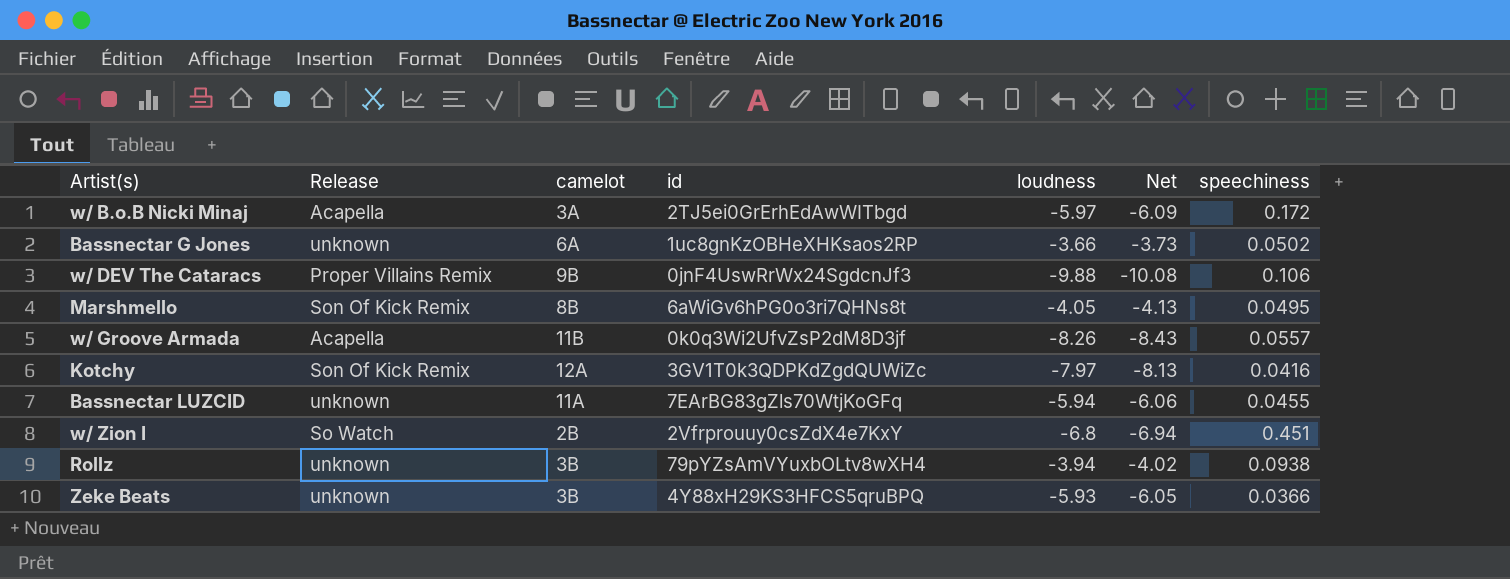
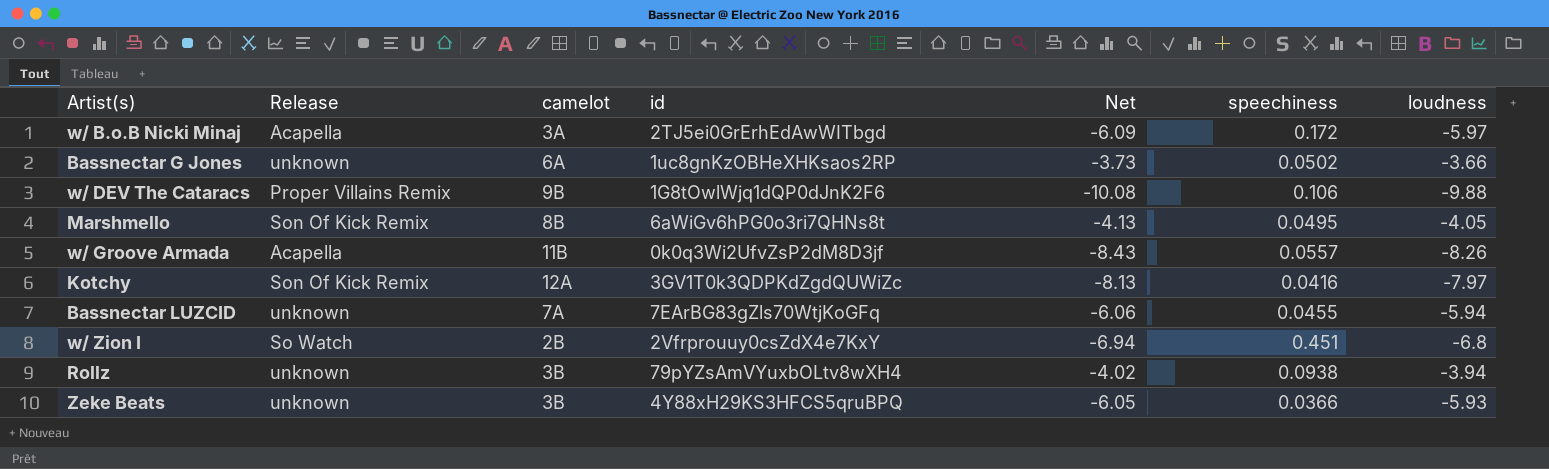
column loudness | position: 5 -> 7
w/ DEV The Cataracs | id: 0jnF4UswRrWx24SgdcnJf3 -> 1G8tOwlWjq1dQP0dJnK2F6
Bassnectar LUZCID | camelot: 11A -> 7A

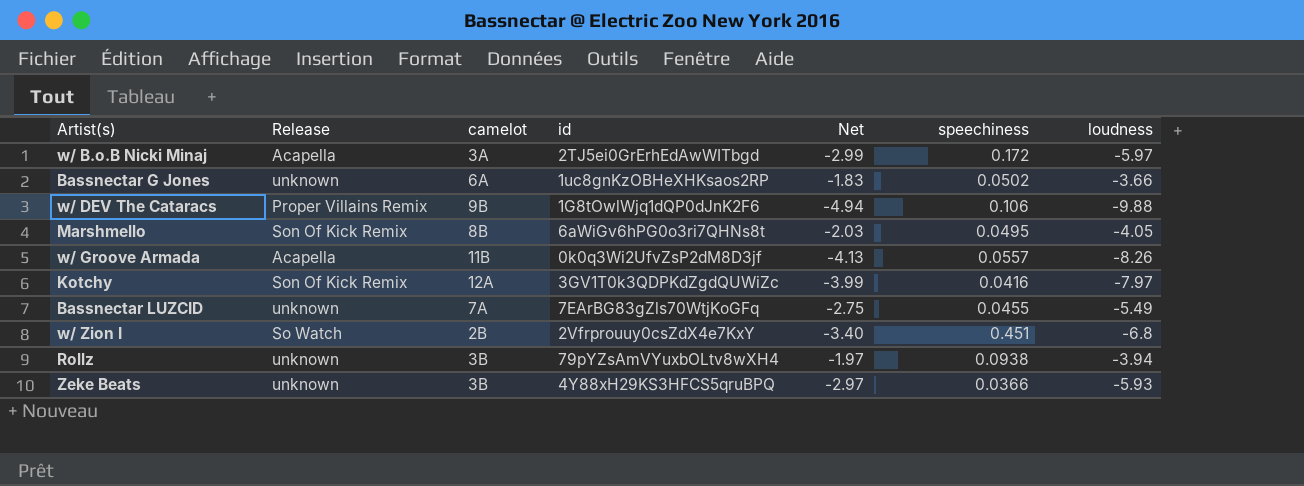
column Net | formula: [loudness] * 1.02 -> [loudness] * 0.5
Bassnectar LUZCID | loudness: -5.94 -> -5.49

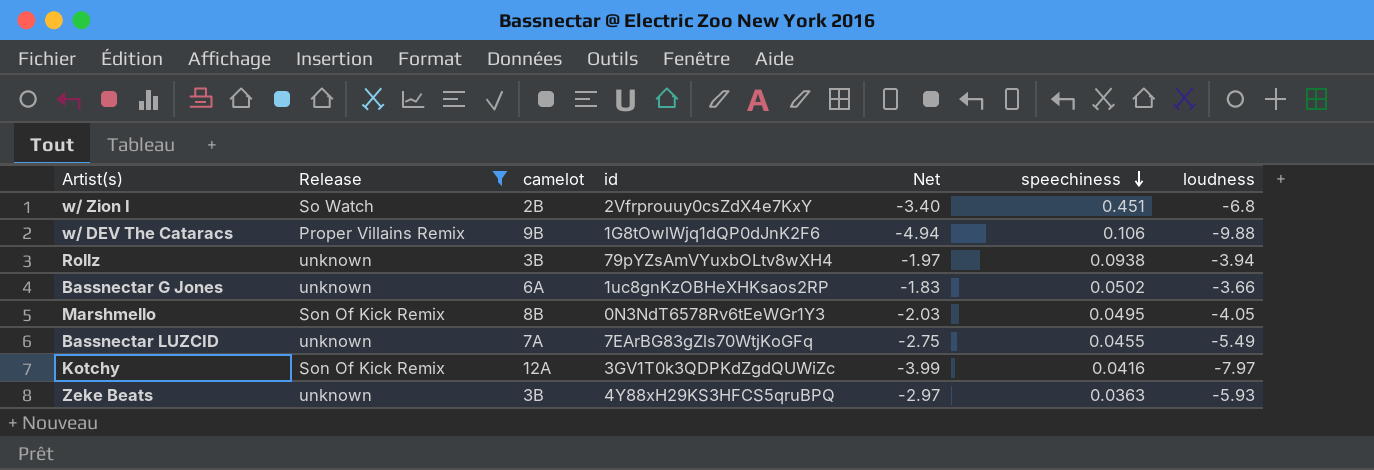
filter: none -> Release != Acapella
row order: none -> speechiness descending
Marshmello | id: 6aWiGv6hPG0o3ri7QHNs8t -> 0N3NdT6578Rv6tEeWGr1Y3
Zeke Beats | speechiness: 0.0366 -> 0.0363

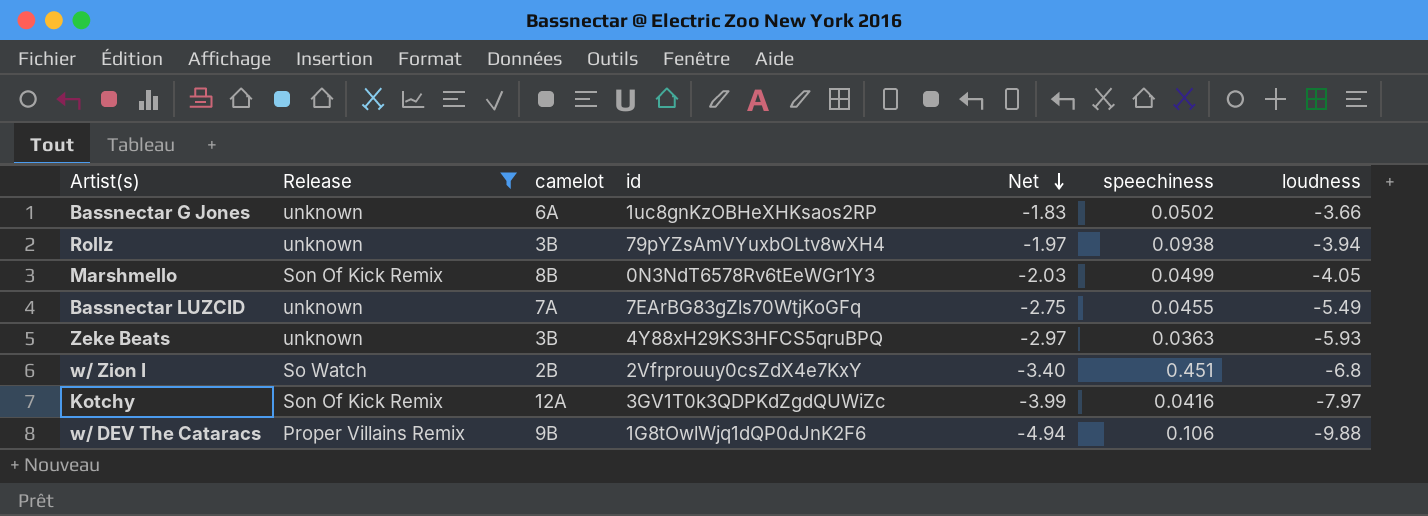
row order: speechiness descending -> Net descending
Marshmello | speechiness: 0.0495 -> 0.0499

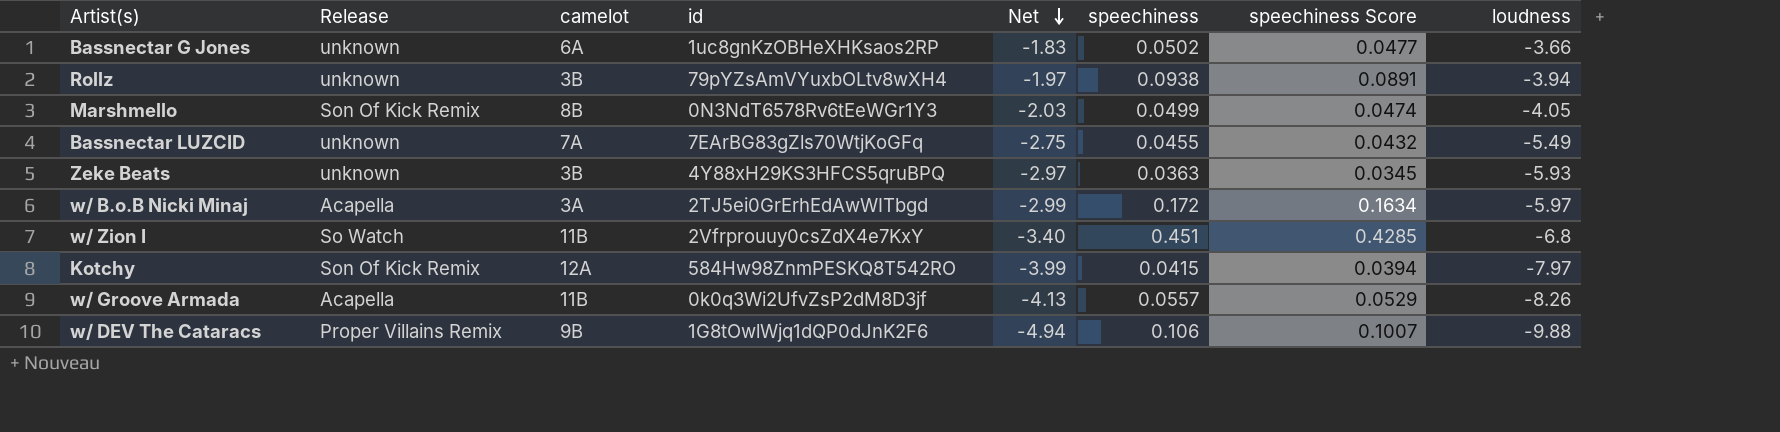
filter: Release != Acapella -> none
column speechiness Score | formula: none -> [speechiness] * 0.95
w/ Zion I | camelot: 2B -> 11B
Kotchy | id: 3GV1T0k3QDPKdZgdQUWiZc -> 584Hw98ZnmPESKQ8T542RO
Kotchy | speechiness: 0.0416 -> 0.0415

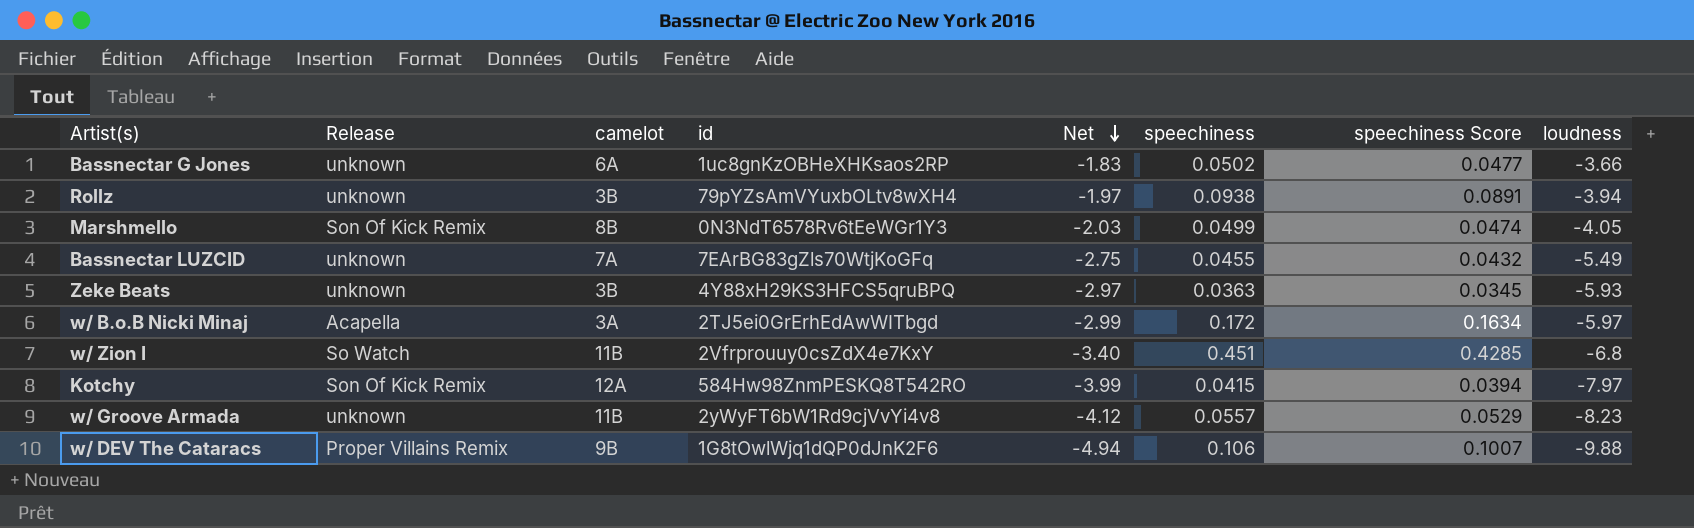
w/ Groove Armada | Release: Acapella -> unknown
w/ Groove Armada | id: 0k0q3Wi2UfvZsP2dM8D3jf -> 2yWyFT6bW1Rd9cjVvYi4v8
w/ Groove Armada | Net: -4.13 -> -4.12
w/ Groove Armada | loudness: -8.26 -> -8.23

